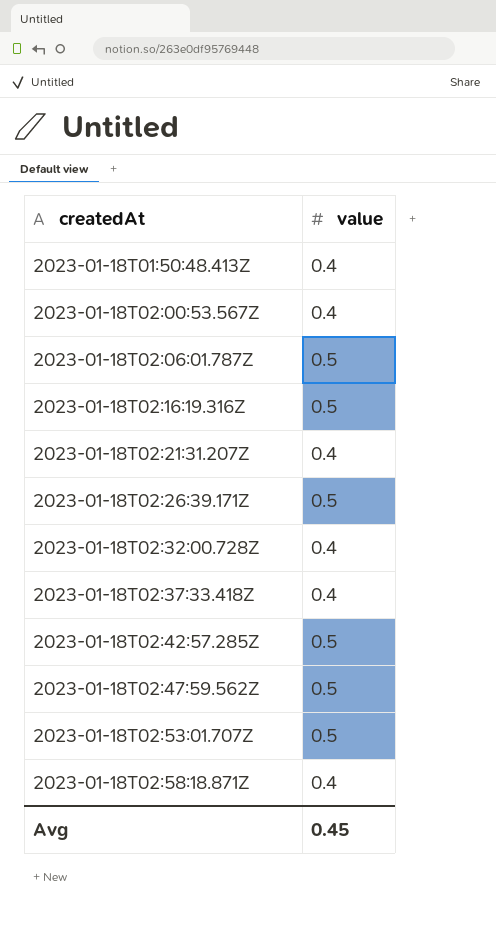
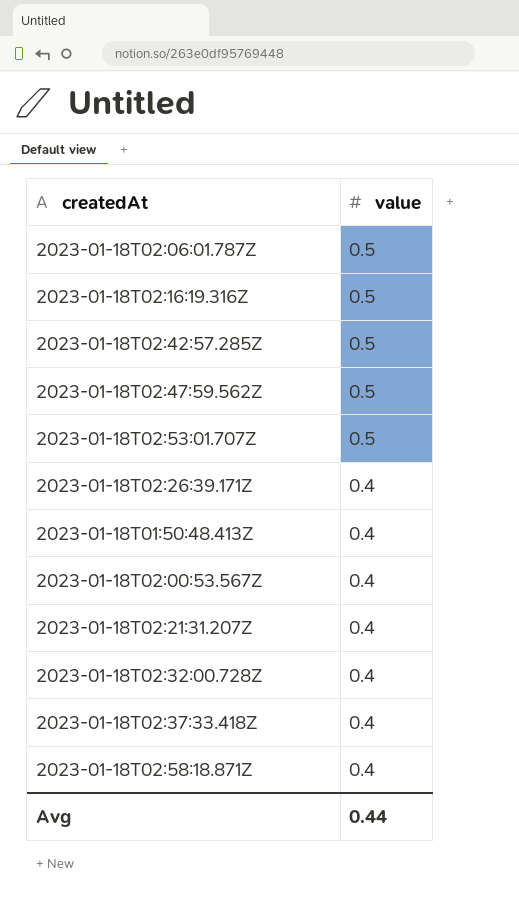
row order: createdAt ascending -> value descending
2023-01-18T02:26:39.171Z | value: 0.5 -> 0.4
Avg | value: 0.45 -> 0.44

